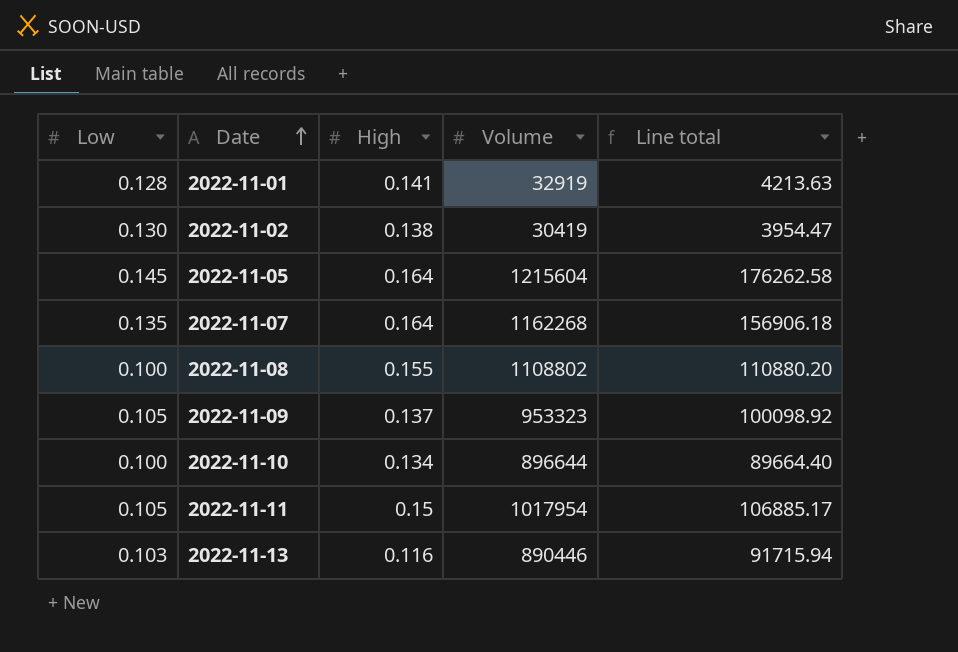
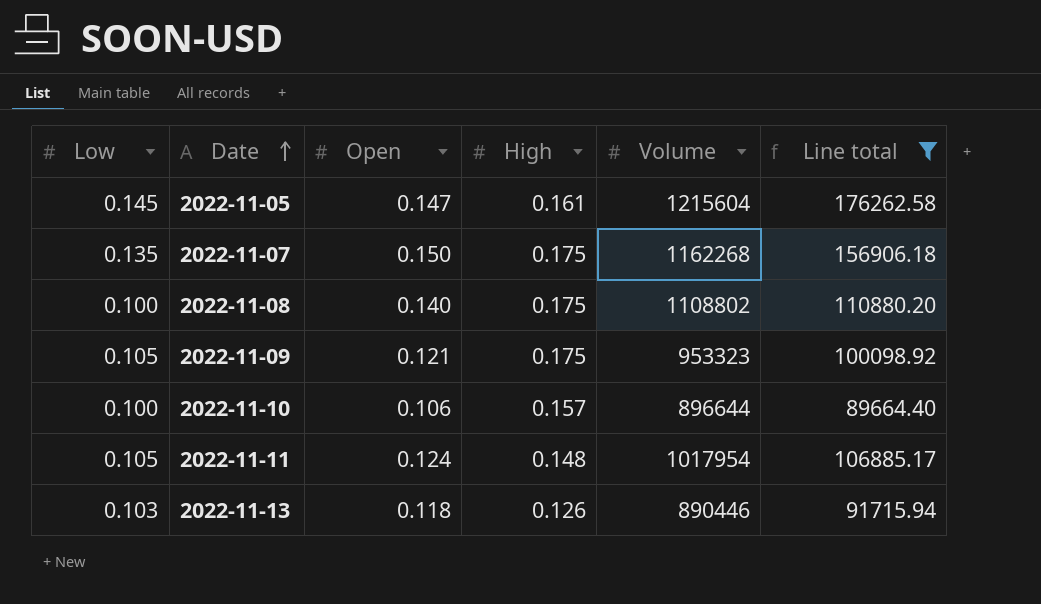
filter: none -> Line total >= 89664.40
column Open | position: none -> 3
2022-11-05 | High: 0.164 -> 0.161
2022-11-07 | High: 0.164 -> 0.175
2022-11-08 | High: 0.155 -> 0.175
2022-11-09 | High: 0.137 -> 0.175
2022-11-10 | High: 0.134 -> 0.157
2022-11-11 | High: 0.15 -> 0.148
2022-11-13 | High: 0.116 -> 0.126

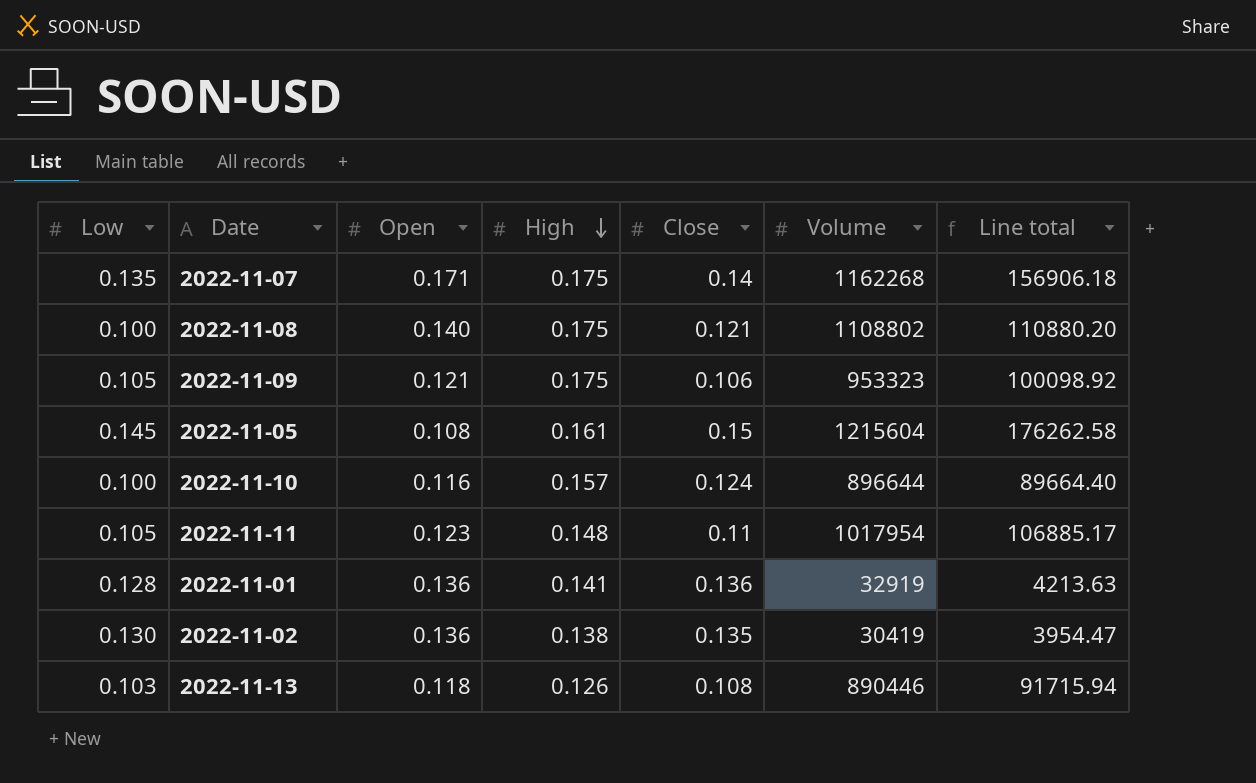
filter: Line total >= 89664.40 -> none
row order: Date ascending -> High descending
column Close | position: none -> 5
2022-11-07 | Open: 0.150 -> 0.171
2022-11-05 | Open: 0.147 -> 0.108
2022-11-10 | Open: 0.106 -> 0.116
2022-11-11 | Open: 0.124 -> 0.123

